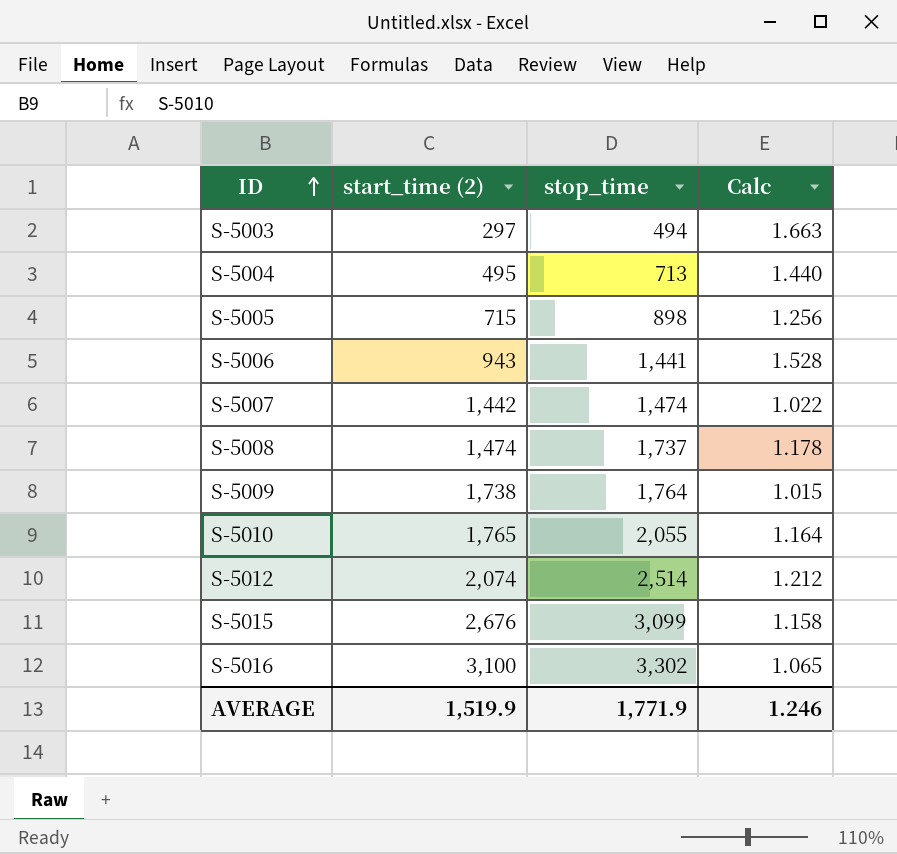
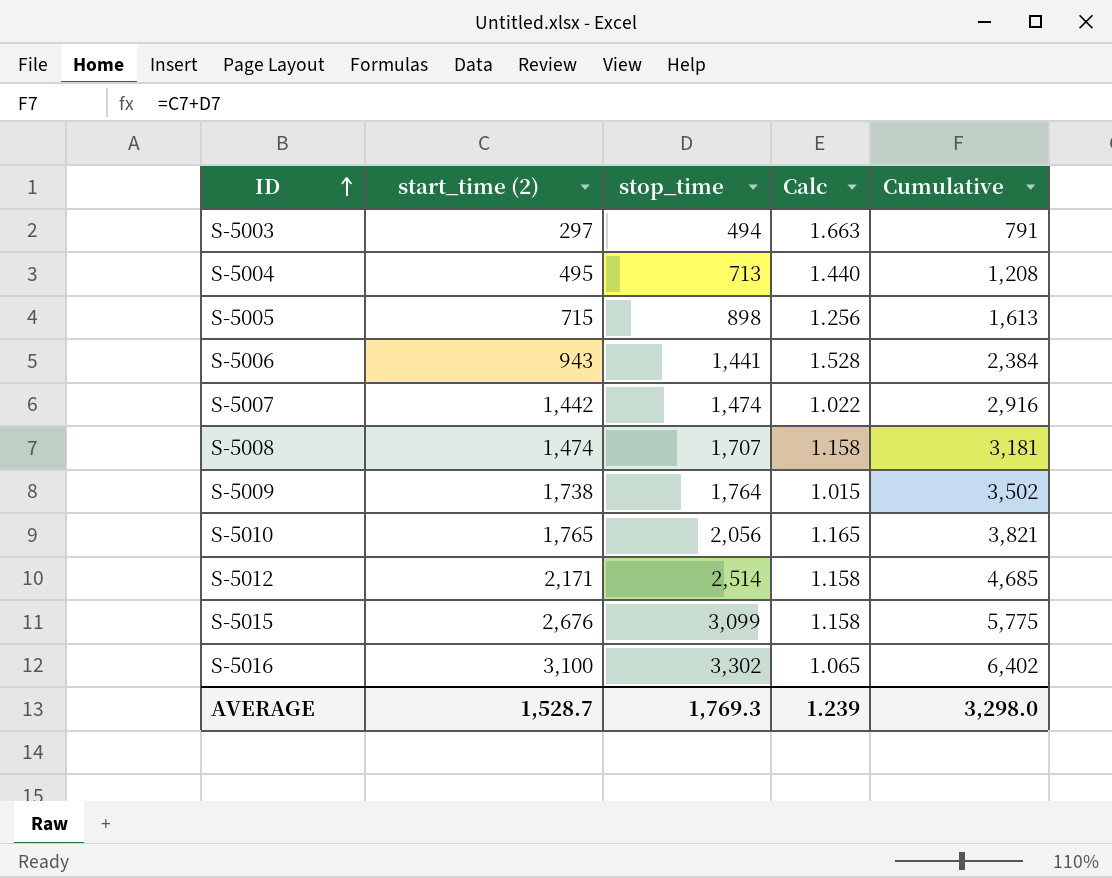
column Cumulative | formula: none -> [start_time (2)] + [stop_time]
S-5008 | stop_time: 1,737 -> 1,707
S-5008 | Calc: 1.178 -> 1.158
S-5010 | stop_time: 2,055 -> 2,056
S-5010 | Calc: 1.164 -> 1.165
S-5012 | start_time (2): 2,074 -> 2,171
S-5012 | Calc: 1.212 -> 1.158
AVERAGE | start_time (2): 1,519.9 -> 1,528.7
AVERAGE | stop_time: 1,771.9 -> 1,769.3
AVERAGE | Calc: 1.246 -> 1.239

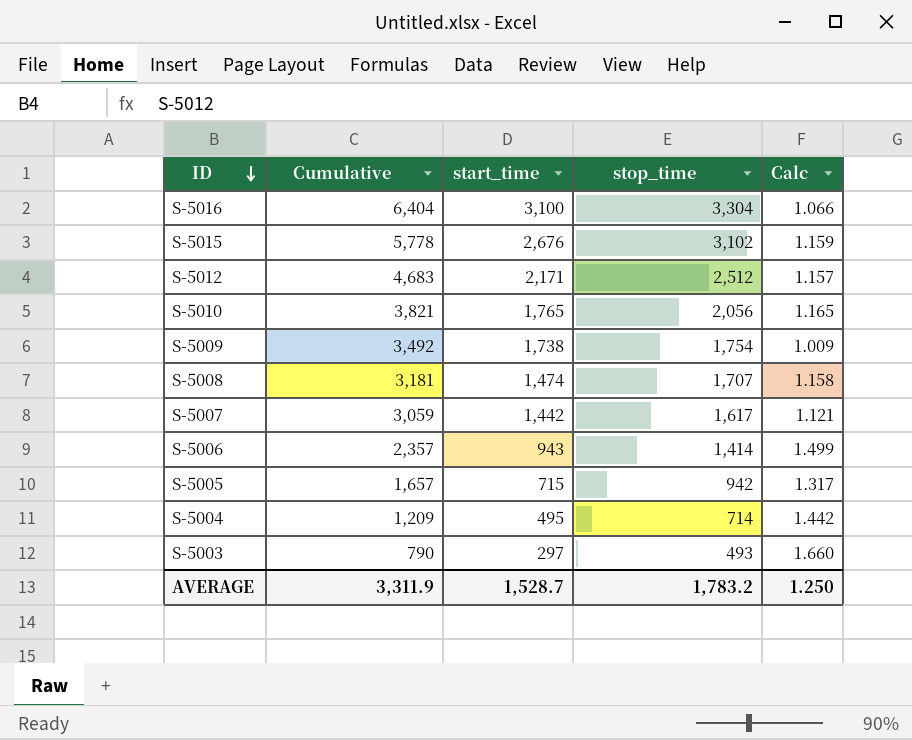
row order: ID ascending -> ID descending
column Cumulative | position: 5 -> 2
column name: start_time (2) -> start_time
S-5016 | Cumulative: 6,402 -> 6,404
S-5016 | stop_time: 3,302 -> 3,304
S-5016 | Calc: 1.065 -> 1.066
S-5015 | Cumulative: 5,775 -> 5,778
S-5015 | stop_time: 3,099 -> 3,102
S-5015 | Calc: 1.158 -> 1.159
S-5012 | Cumulative: 4,685 -> 4,683
S-5012 | stop_time: 2,514 -> 2,512
S-5012 | Calc: 1.158 -> 1.157
S-5009 | Cumulative: 3,502 -> 3,492
S-5009 | stop_time: 1,764 -> 1,754
S-5009 | Calc: 1.015 -> 1.009
S-5007 | Cumulative: 2,916 -> 3,059
S-5007 | stop_time: 1,474 -> 1,617
S-5007 | Calc: 1.022 -> 1.121
S-5006 | Cumulative: 2,384 -> 2,357
S-5006 | stop_time: 1,441 -> 1,414
S-5006 | Calc: 1.528 -> 1.499
S-5005 | Cumulative: 1,613 -> 1,657
S-5005 | stop_time: 898 -> 942
S-5005 | Calc: 1.256 -> 1.317
S-5004 | Cumulative: 1,208 -> 1,209
S-5004 | stop_time: 713 -> 714
S-5004 | Calc: 1.440 -> 1.442
S-5003 | Cumulative: 791 -> 790
S-5003 | stop_time: 494 -> 493
S-5003 | Calc: 1.663 -> 1.660
AVERAGE | Cumulative: 3,298.0 -> 3,311.9
AVERAGE | stop_time: 1,769.3 -> 1,783.2
AVERAGE | Calc: 1.239 -> 1.250

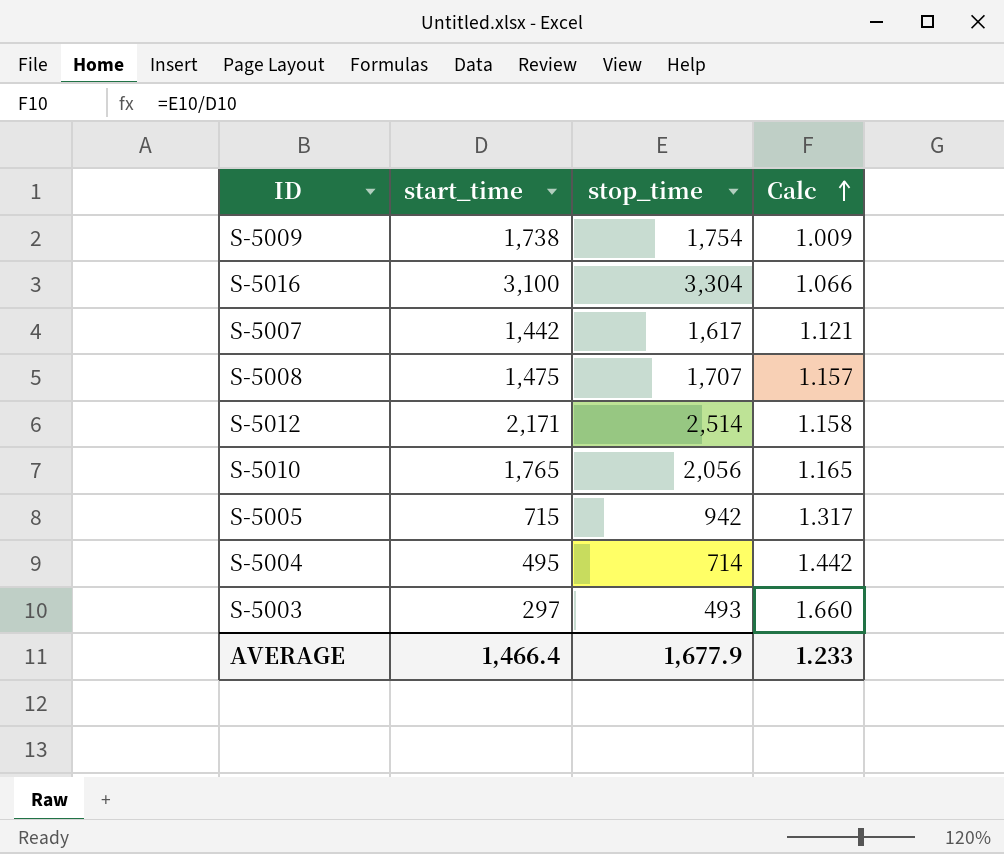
row order: ID descending -> Calc ascending
column Cumulative | formula: [start_time] + [stop_time] -> none
row S-5015: 5,778 | 2,676 | 3,102 | 1.159 -> none
row S-5006: 2,357 | 943 | 1,414 | 1.499 -> none
S-5008 | start_time: 1,474 -> 1,475
S-5008 | Calc: 1.158 -> 1.157
S-5012 | stop_time: 2,512 -> 2,514
S-5012 | Calc: 1.157 -> 1.158
AVERAGE | start_time: 1,528.7 -> 1,466.4
AVERAGE | stop_time: 1,783.2 -> 1,677.9
AVERAGE | Calc: 1.250 -> 1.233

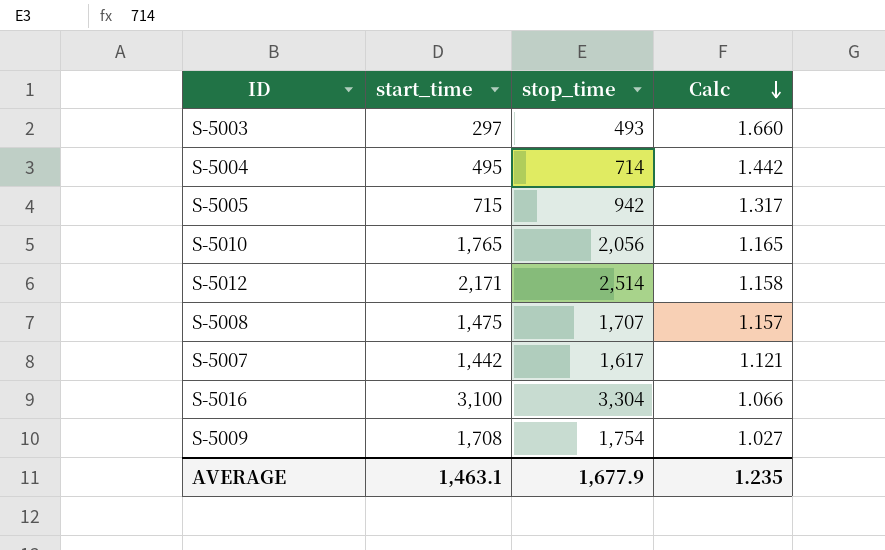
row order: Calc ascending -> Calc descending
S-5009 | start_time: 1,738 -> 1,708
S-5009 | Calc: 1.009 -> 1.027
AVERAGE | start_time: 1,466.4 -> 1,463.1
AVERAGE | Calc: 1.233 -> 1.235

